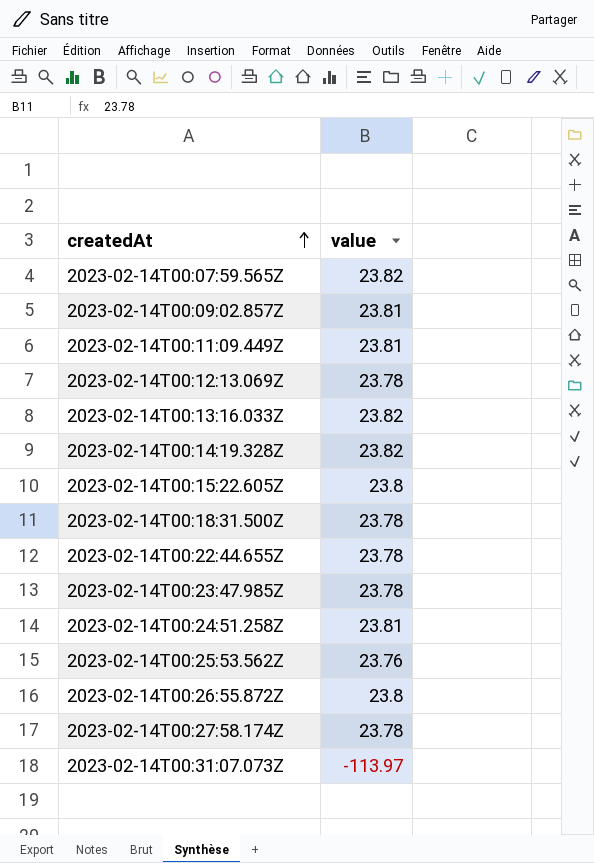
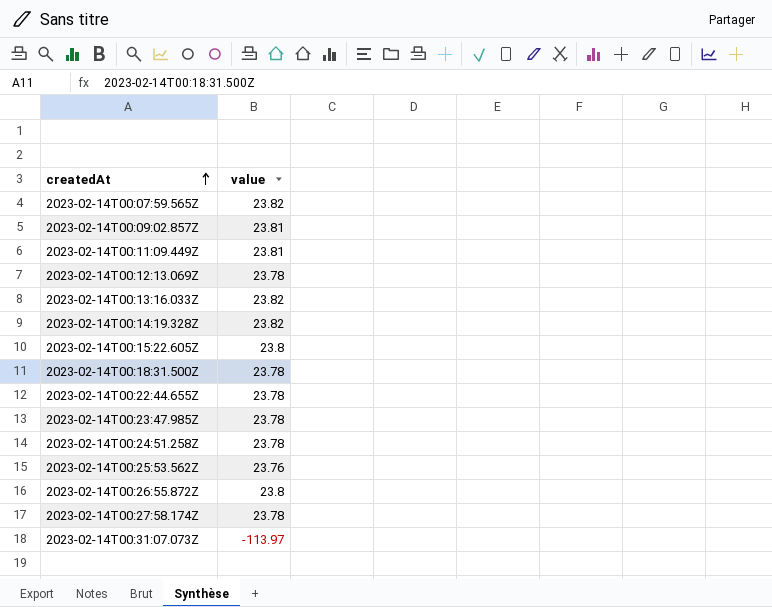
2023-02-14T00:24:51.258Z | value: 23.81 -> 23.78

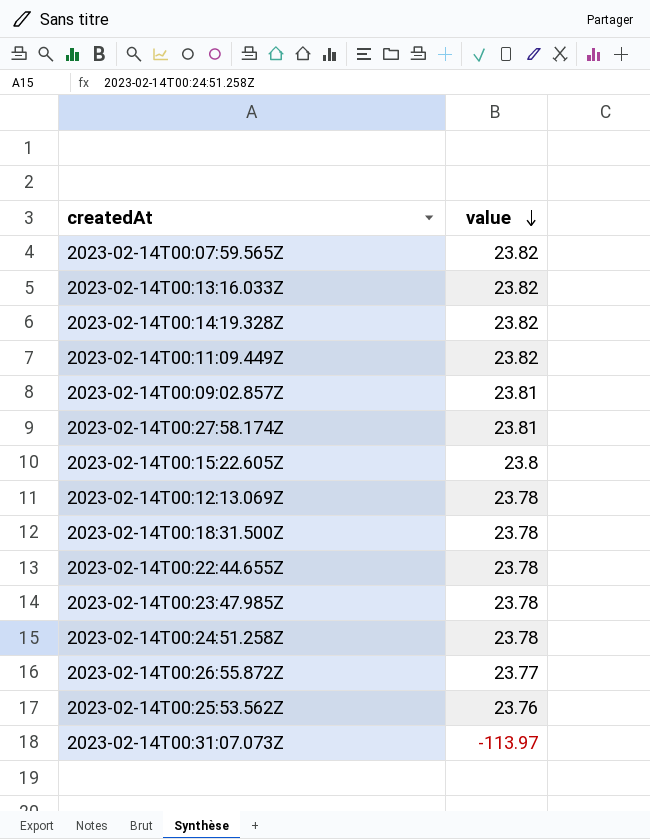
row order: createdAt ascending -> value descending
2023-02-14T00:11:09.449Z | value: 23.81 -> 23.82
2023-02-14T00:27:58.174Z | value: 23.78 -> 23.81
2023-02-14T00:26:55.872Z | value: 23.8 -> 23.77

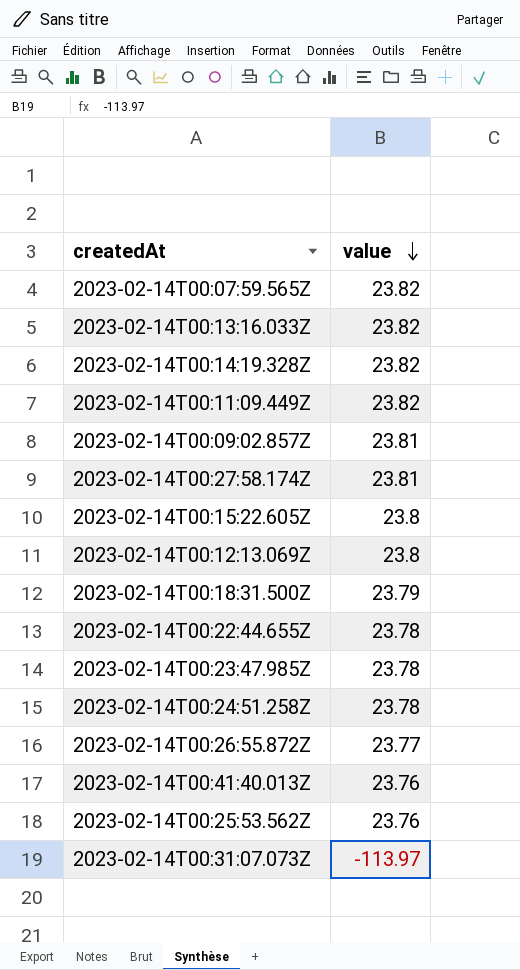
2023-02-14T00:12:13.069Z | value: 23.78 -> 23.8
2023-02-14T00:18:31.500Z | value: 23.78 -> 23.79
row 2023-02-14T00:41:40.013Z: none -> 23.76

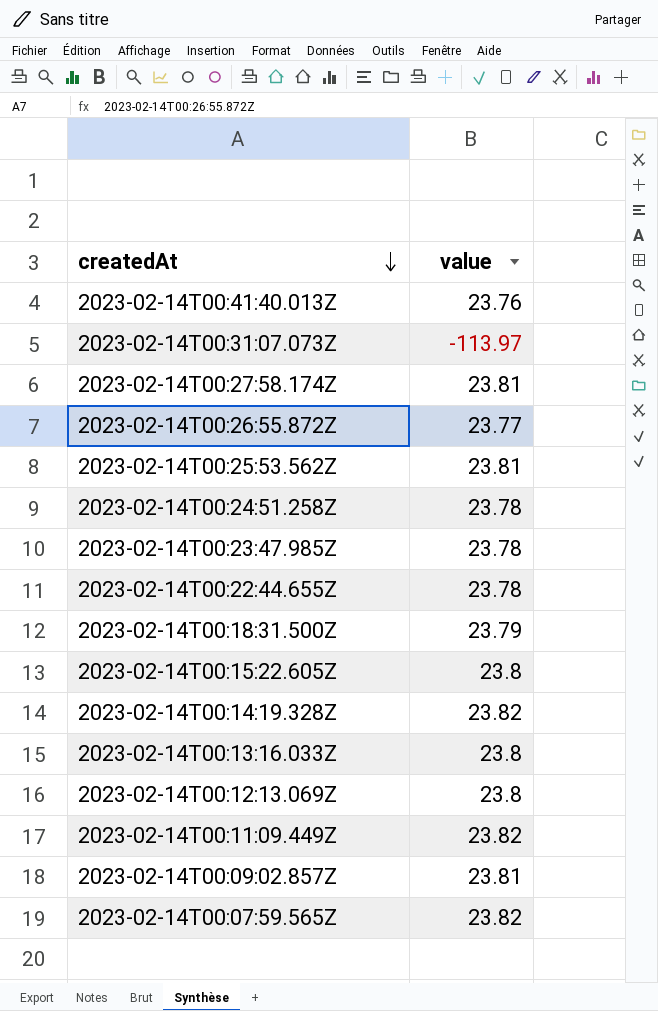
row order: value descending -> createdAt descending
2023-02-14T00:25:53.562Z | value: 23.76 -> 23.81
2023-02-14T00:13:16.033Z | value: 23.82 -> 23.8

